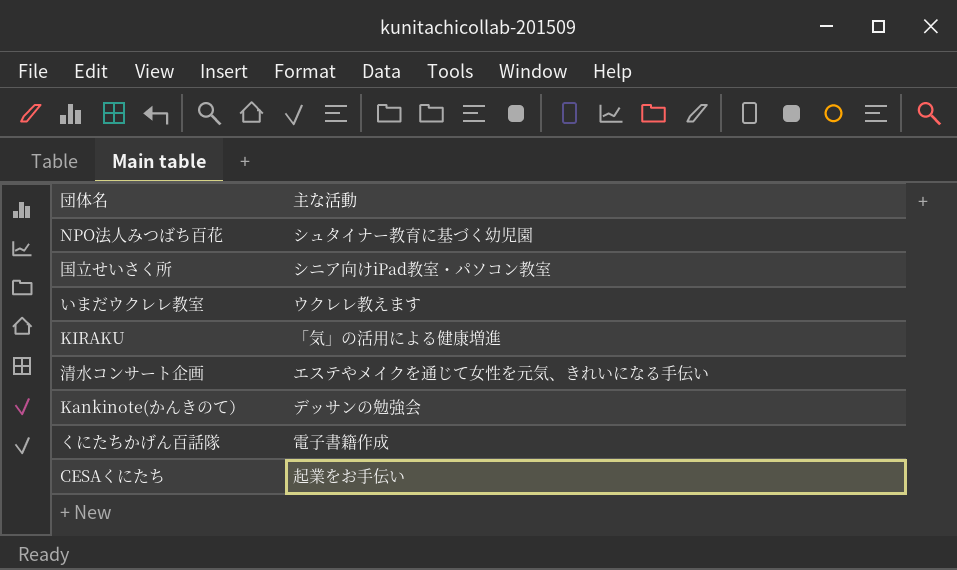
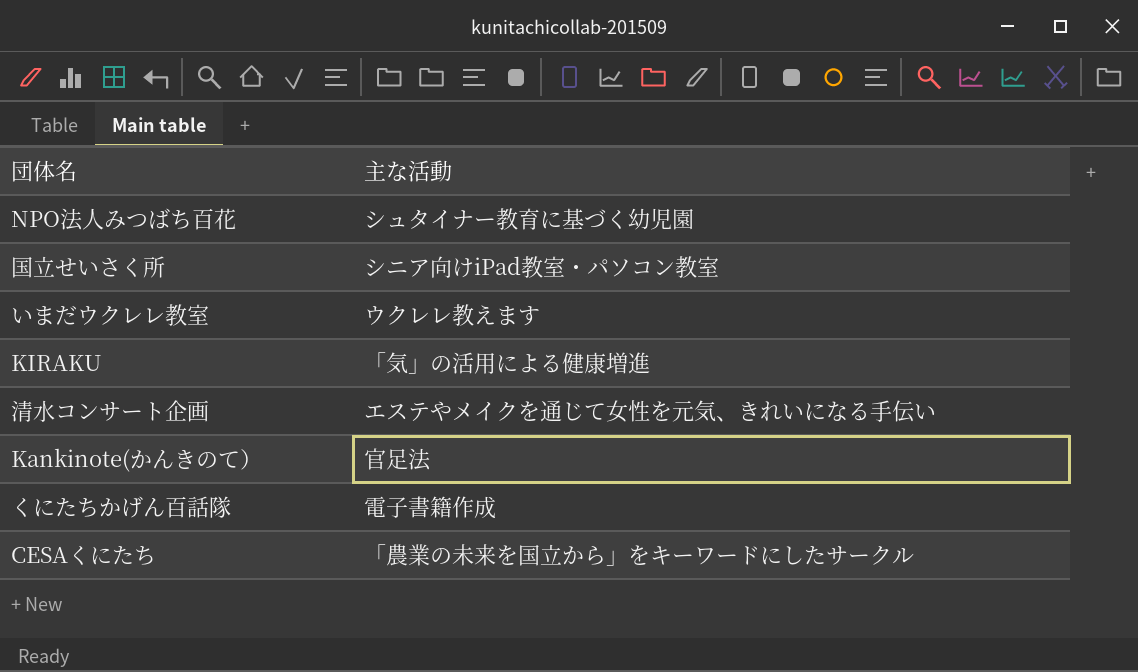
Kankinote(かんきのて） | 主な活動: デッサンの勉強会 -> 官足法
CESAくにたち | 主な活動: 起業をお手伝い -> 「農業の未来を国立から」をキーワードにしたサークル

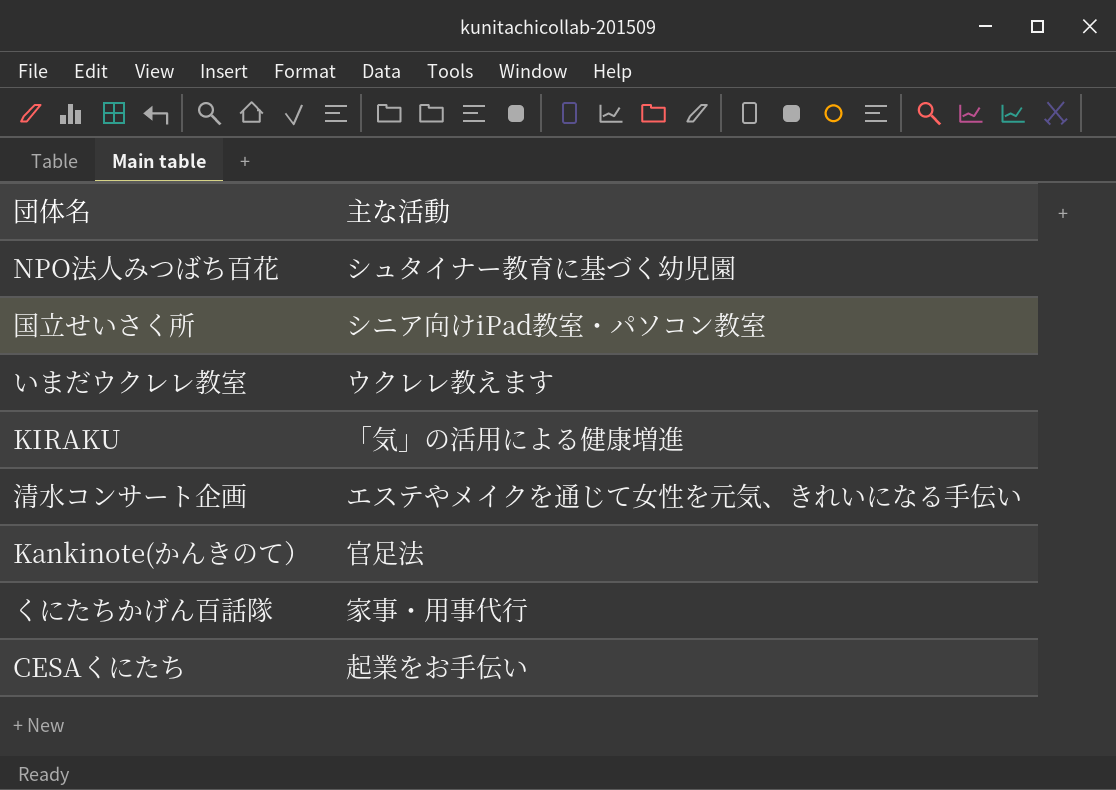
くにたちかげん百話隊 | 主な活動: 電子書籍作成 -> 家事・用事代行
CESAくにたち | 主な活動: 「農業の未来を国立から」をキーワードにしたサークル -> 起業をお手伝い

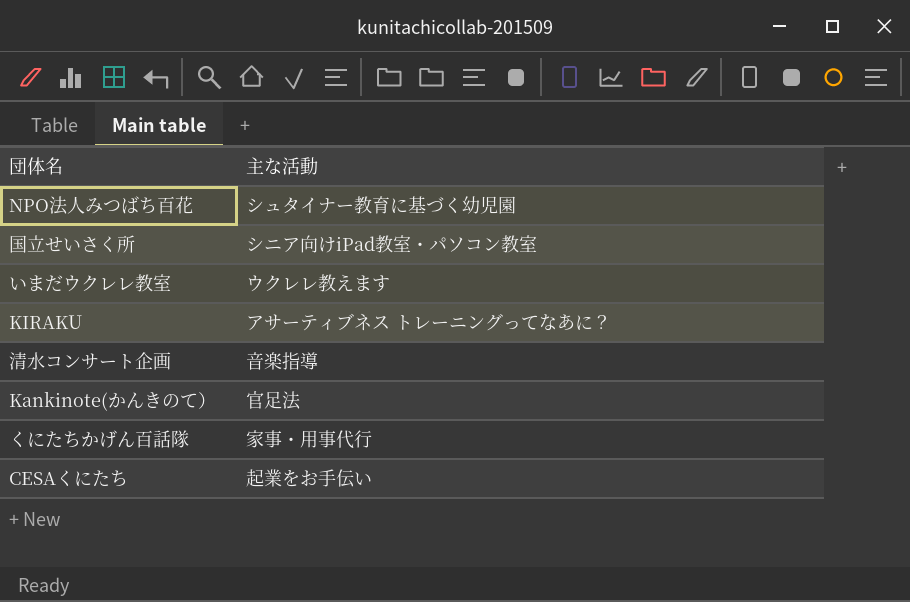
KIRAKU | 主な活動: 「気」の活用による健康増進 -> アサーティブネス トレーニングってなあに？
清水コンサート企画 | 主な活動: エステやメイクを通じて女性を元気、きれいになる手伝い -> 音楽指導

